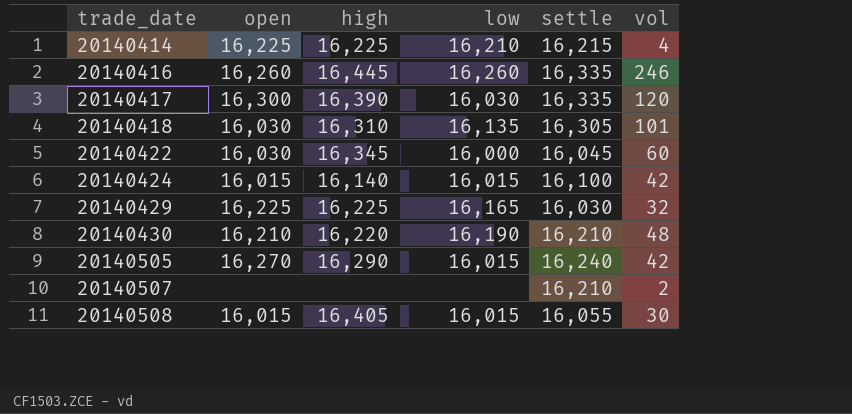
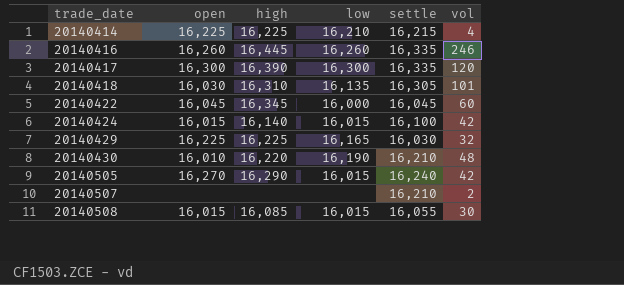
20140417 | low: 16,030 -> 16,300
20140422 | open: 16,030 -> 16,045
20140430 | open: 16,210 -> 16,010
20140508 | high: 16,405 -> 16,085

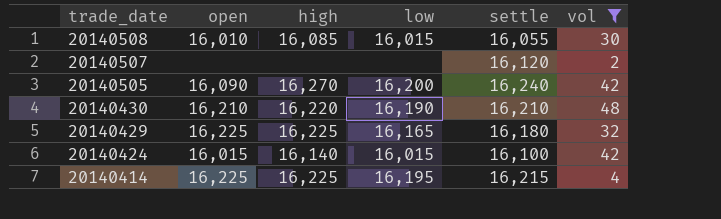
filter: none -> vol <= 48
row order: trade_date ascending -> trade_date descending
20140508 | open: 16,015 -> 16,010
20140507 | settle: 16,210 -> 16,120
20140505 | open: 16,270 -> 16,090
20140505 | high: 16,290 -> 16,270
20140505 | low: 16,015 -> 16,200
20140430 | open: 16,010 -> 16,210
20140429 | settle: 16,030 -> 16,180
20140414 | low: 16,210 -> 16,195

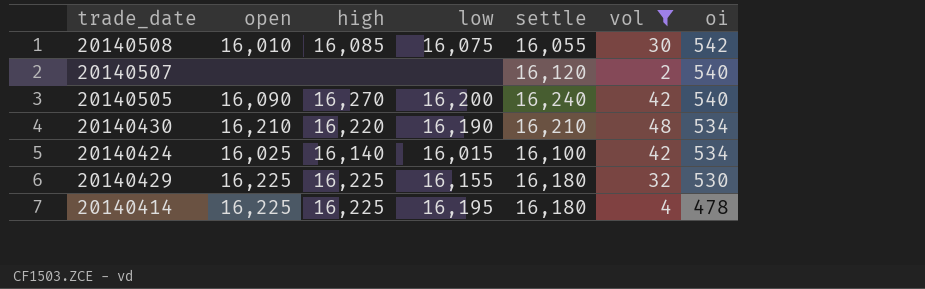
row order: trade_date descending -> oi descending
column oi | position: none -> 7
20140508 | low: 16,015 -> 16,075
20140424 | open: 16,015 -> 16,025
20140429 | low: 16,165 -> 16,155
20140414 | settle: 16,215 -> 16,180

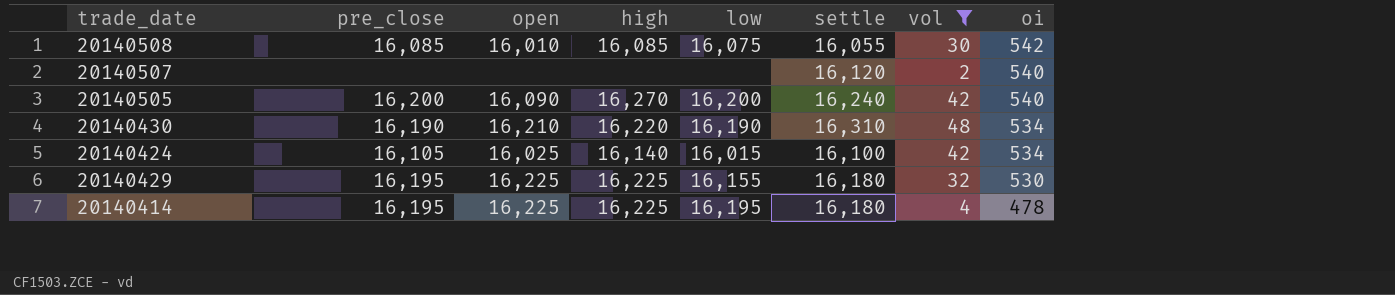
column pre_close | position: none -> 2
20140430 | settle: 16,210 -> 16,310

